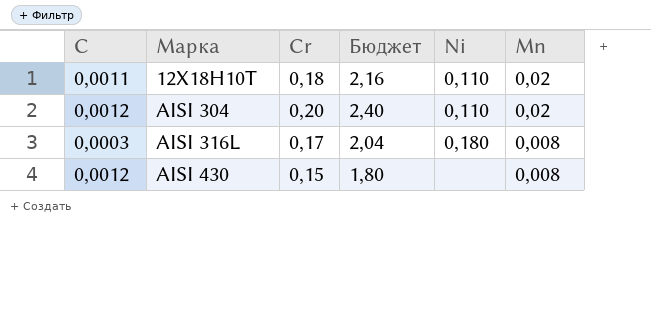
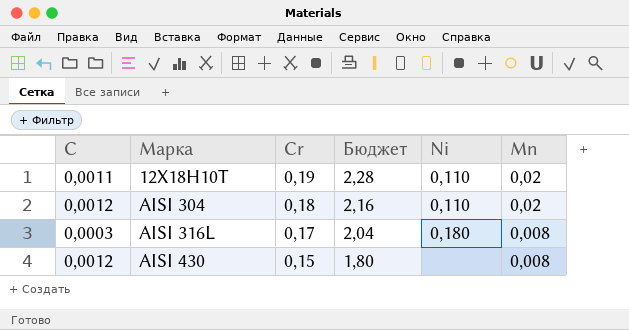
12Х18Н10Т | Cr: 0,18 -> 0,19
12Х18Н10Т | Бюджет: 2,16 -> 2,28
AISI 304 | Cr: 0,20 -> 0,18
AISI 304 | Бюджет: 2,40 -> 2,16

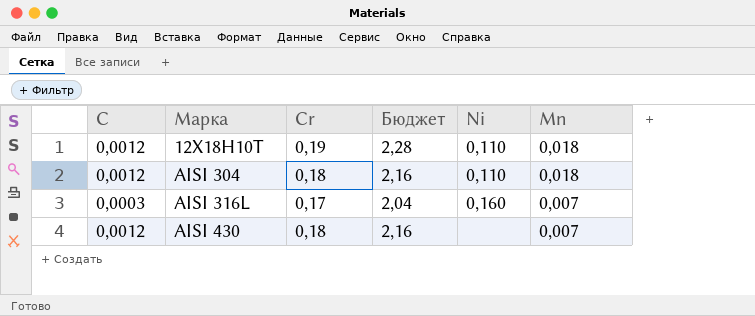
12Х18Н10Т | C: 0,0011 -> 0,0012
12Х18Н10Т | Mn: 0,02 -> 0,018
AISI 304 | Mn: 0,02 -> 0,018
AISI 316L | Ni: 0,180 -> 0,160
AISI 316L | Mn: 0,008 -> 0,007
AISI 430 | Cr: 0,15 -> 0,18
AISI 430 | Бюджет: 1,80 -> 2,16
AISI 430 | Mn: 0,008 -> 0,007

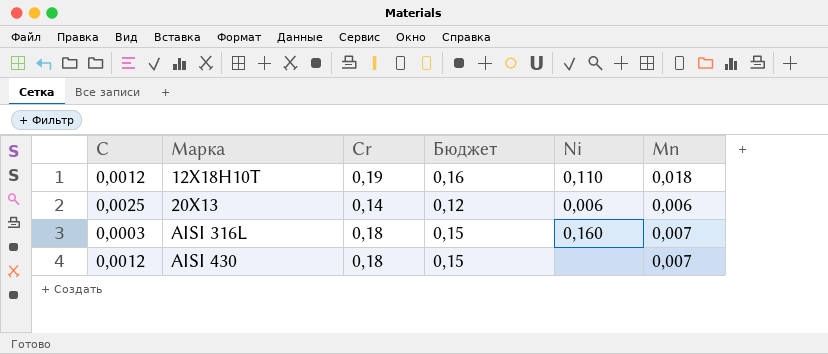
column Бюджет | formula: [Cr] * 12 -> [Cr] * 0,85
row AISI 304: 0,0012 | 0,18 | 2,16 | 0,110 | 0,018 -> none
row 20Х13: none -> 0,0025 | 0,14 | 0,12 | 0,006 | 0,006
AISI 316L | Cr: 0,17 -> 0,18

